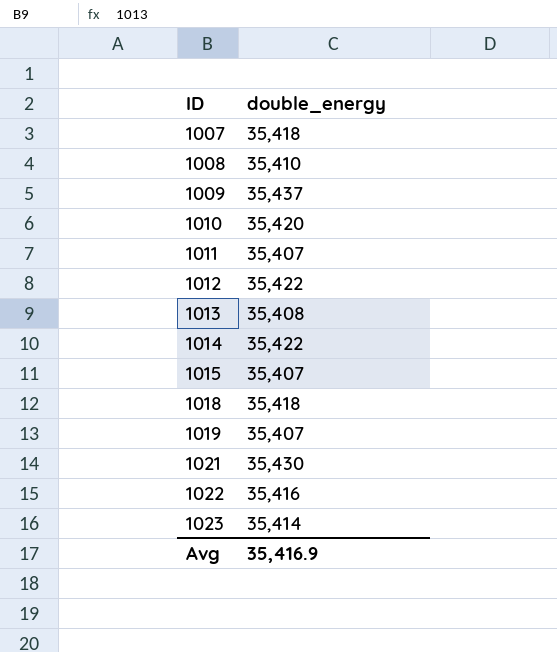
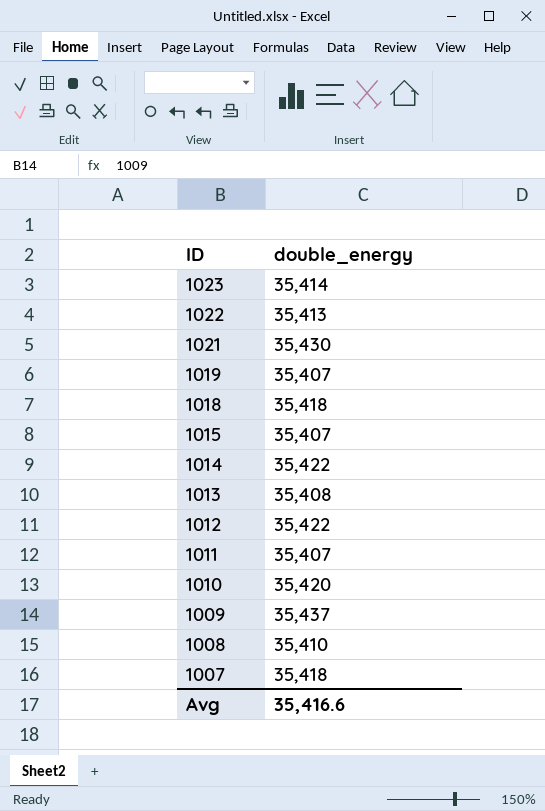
row order: ID ascending -> ID descending
1022 | double_energy: 35,416 -> 35,413
Avg | double_energy: 35,416.9 -> 35,416.6

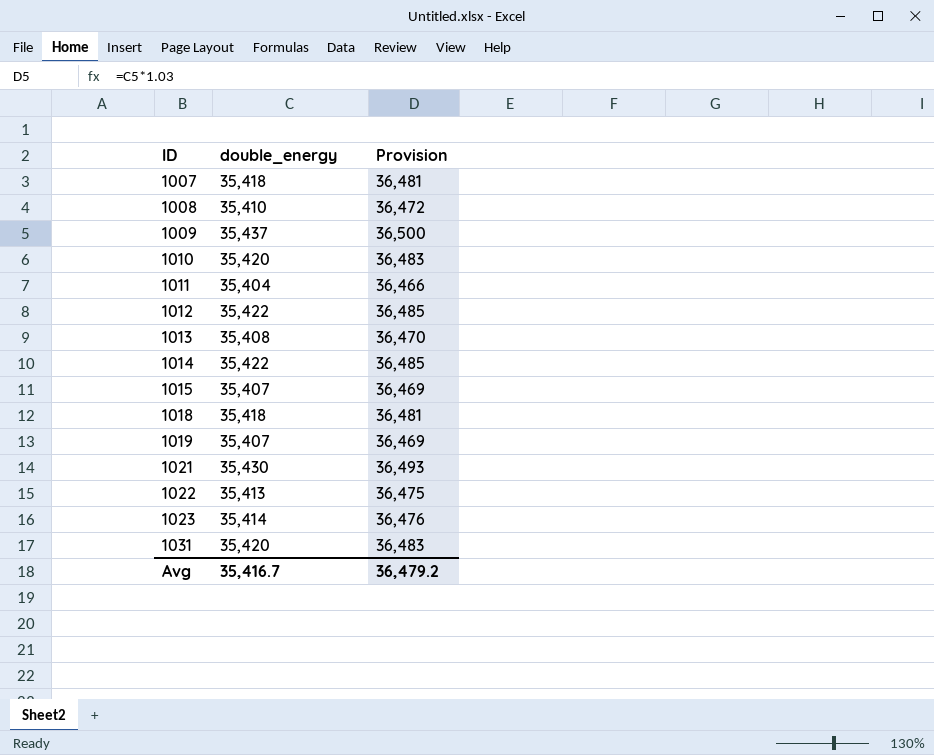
row order: ID descending -> ID ascending
column Provision | formula: none -> [double_energy] * 1.03
1011 | double_energy: 35,407 -> 35,404
row 1031: none -> 35,420 | 36,483
Avg | double_energy: 35,416.6 -> 35,416.7

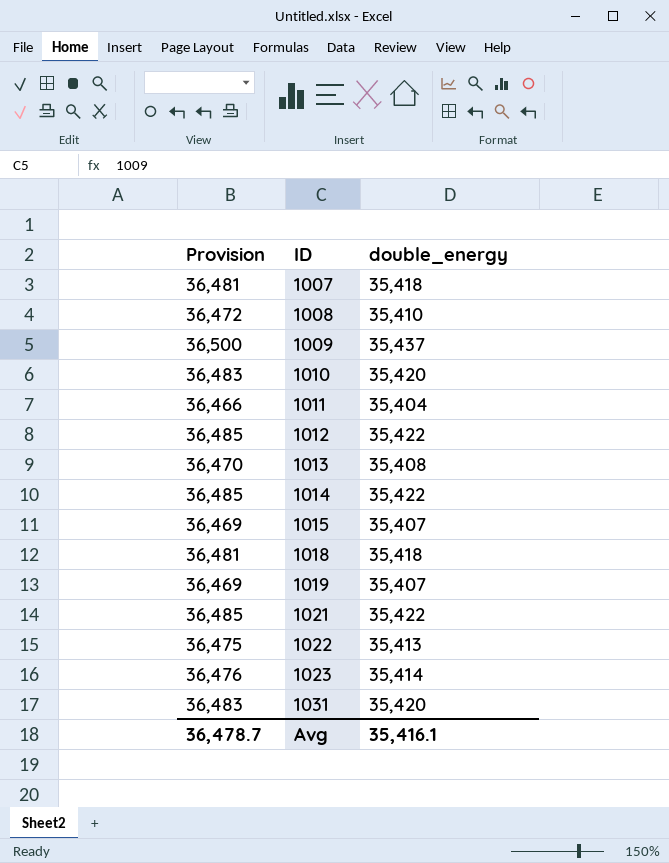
column Provision | position: 3 -> 1
1021 | Provision: 36,493 -> 36,485
1021 | double_energy: 35,430 -> 35,422
Avg | Provision: 36,479.2 -> 36,478.7
Avg | double_energy: 35,416.7 -> 35,416.1

